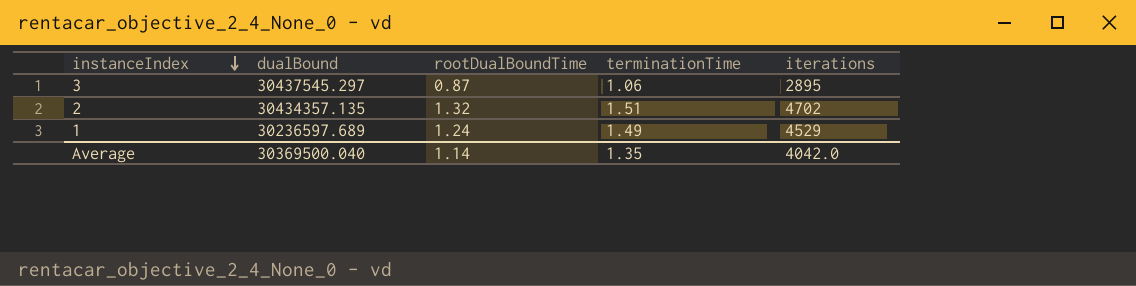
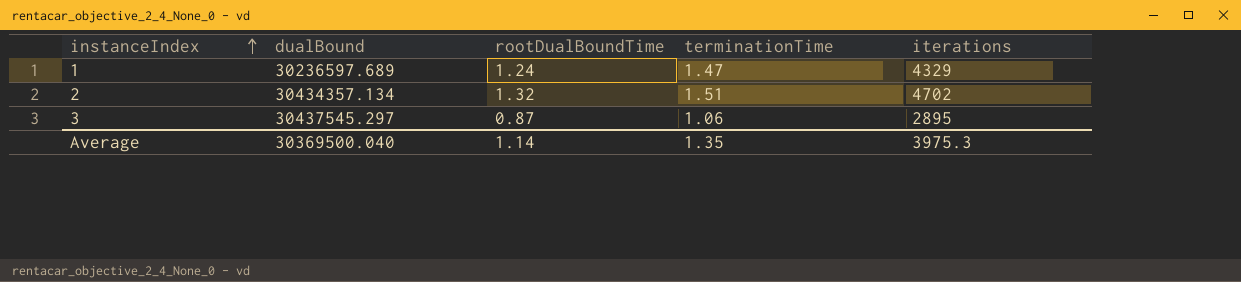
row order: instanceIndex descending -> instanceIndex ascending
1 | terminationTime: 1.49 -> 1.47
1 | iterations: 4529 -> 4329
2 | dualBound: 30434357.135 -> 30434357.134
Average | iterations: 4042.0 -> 3975.3

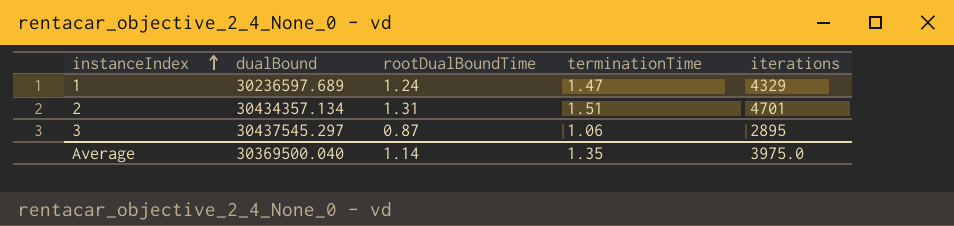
2 | rootDualBoundTime: 1.32 -> 1.31
2 | iterations: 4702 -> 4701
Average | iterations: 3975.3 -> 3975.0

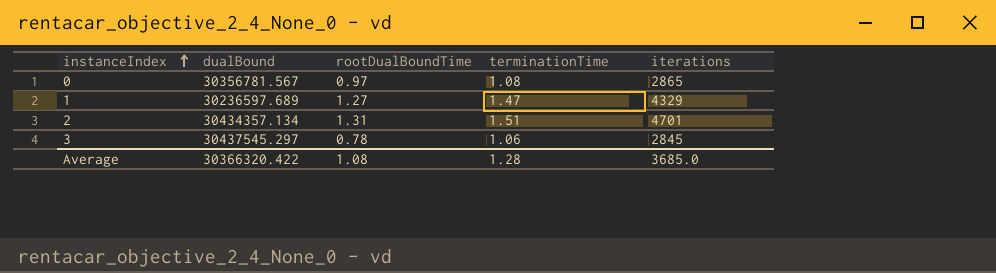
row 0: none -> 30356781.567 | 0.97 | 1.08 | 2865
1 | rootDualBoundTime: 1.24 -> 1.27
3 | rootDualBoundTime: 0.87 -> 0.78
3 | iterations: 2895 -> 2845
Average | dualBound: 30369500.040 -> 30366320.422
Average | rootDualBoundTime: 1.14 -> 1.08
Average | terminationTime: 1.35 -> 1.28
Average | iterations: 3975.0 -> 3685.0

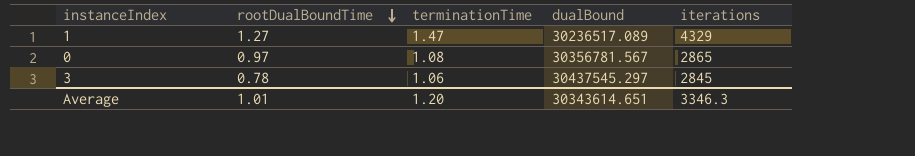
row order: instanceIndex ascending -> rootDualBoundTime descending
column dualBound | position: 2 -> 4
row 2: 30434357.134 | 1.31 | 1.51 | 4701 -> none
1 | dualBound: 30236597.689 -> 30236517.089
Average | rootDualBoundTime: 1.08 -> 1.01
Average | terminationTime: 1.28 -> 1.20
Average | dualBound: 30366320.422 -> 30343614.651
Average | iterations: 3685.0 -> 3346.3

